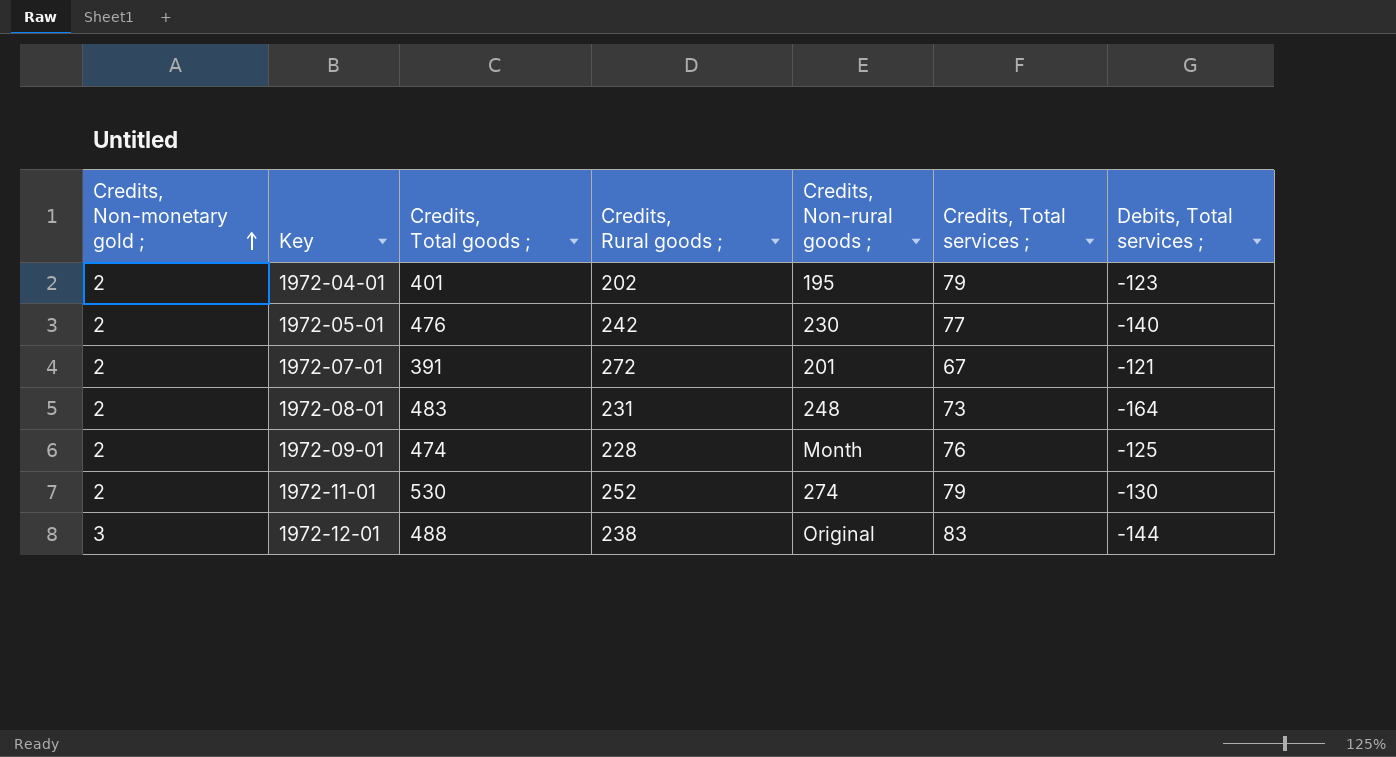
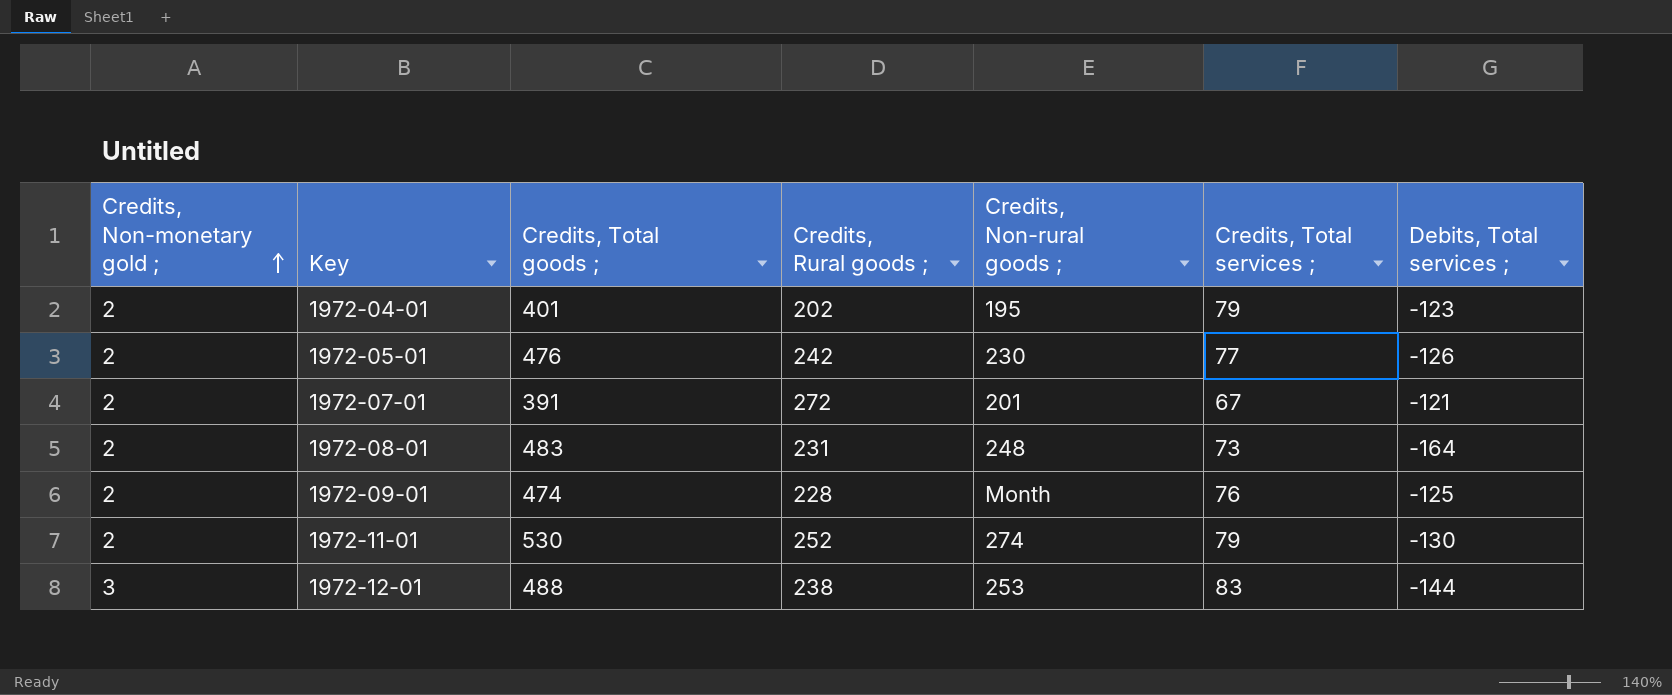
1972-05-01 | Debits, Total services ;: -140 -> -126
1972-12-01 | Credits, Non-rural goods ;: Original -> 253

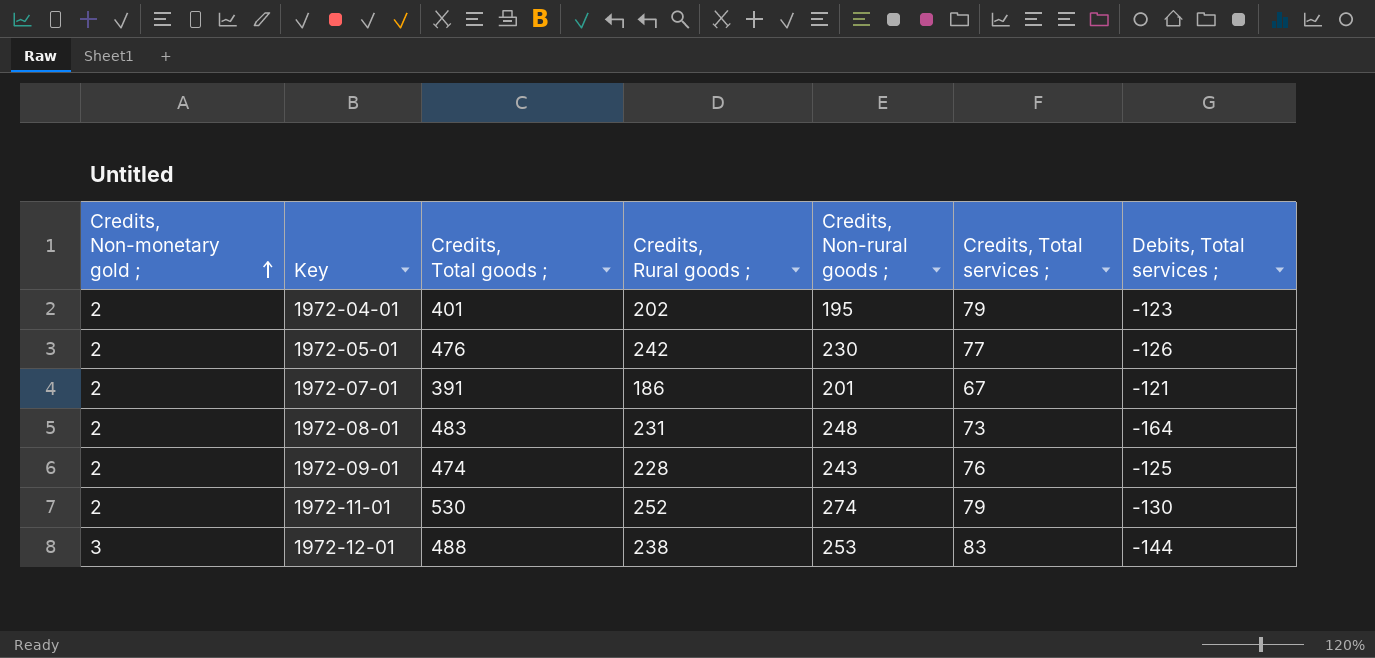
1972-07-01 | Credits, Rural goods ;: 272 -> 186
1972-09-01 | Credits, Non-rural goods ;: Month -> 243

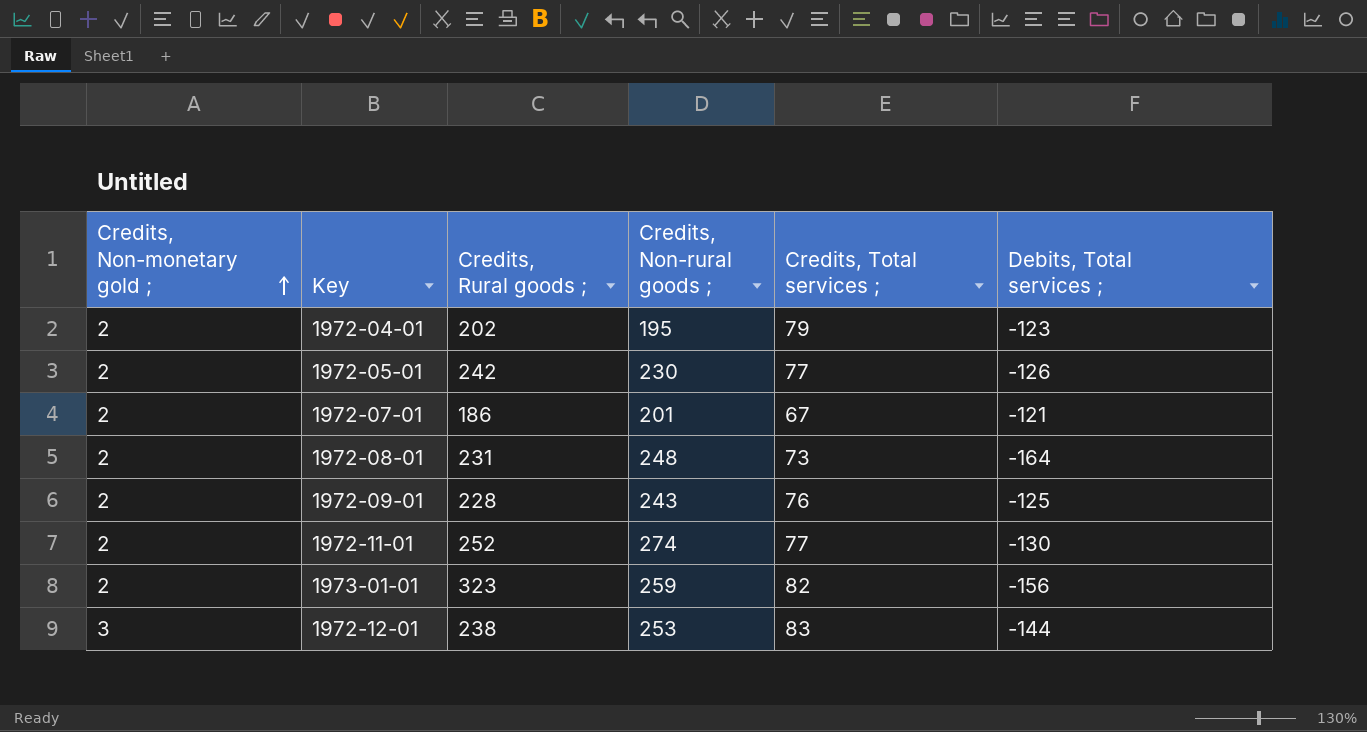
column Credits, Total goods ; | position: 3 -> none
1972-11-01 | Credits, Total services ;: 79 -> 77
row 1973-01-01: none -> 2 | 323 | 259 | 82 | -156

